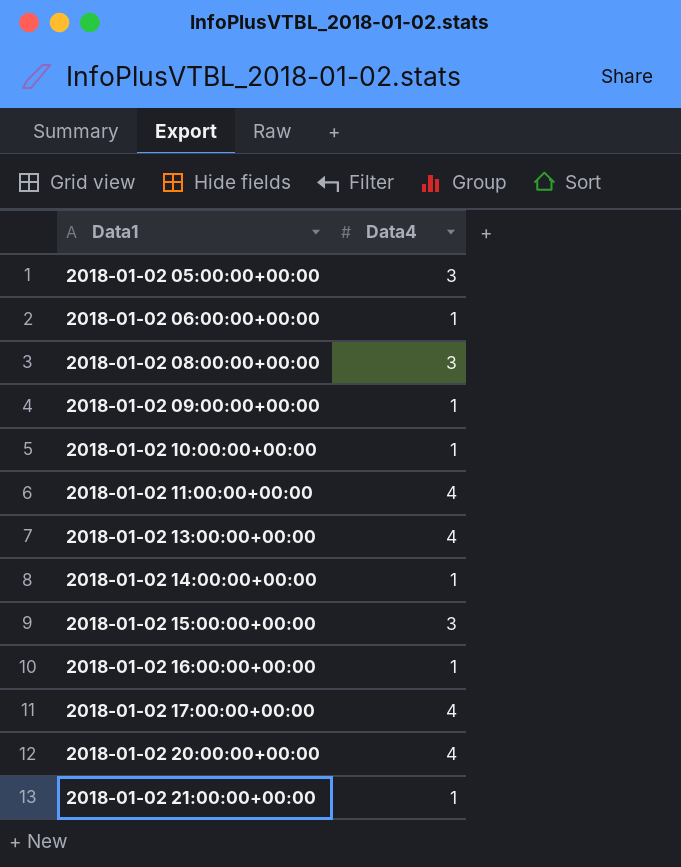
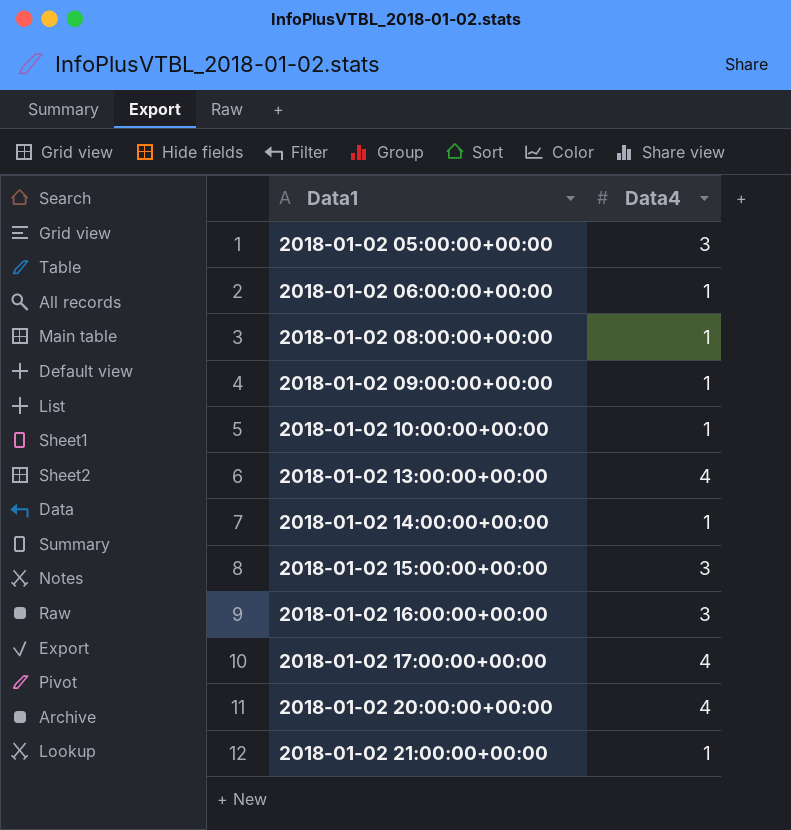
row 2018-01-02 11:00:00+00:00: 4 -> none
2018-01-02 08:00:00+00:00 | Data4: 3 -> 1
2018-01-02 16:00:00+00:00 | Data4: 1 -> 3

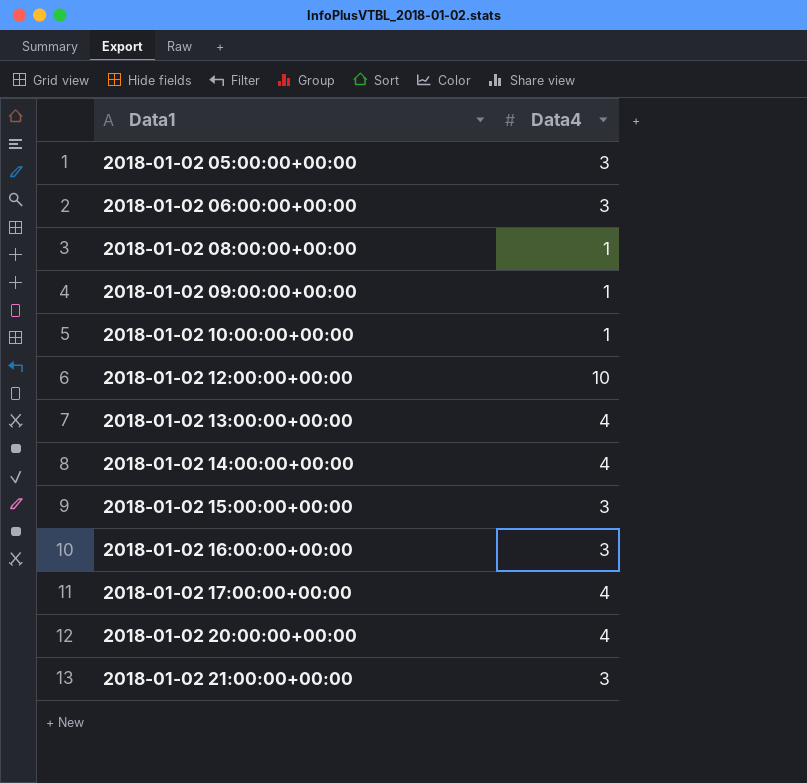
2018-01-02 06:00:00+00:00 | Data4: 1 -> 3
row 2018-01-02 12:00:00+00:00: none -> 10
2018-01-02 14:00:00+00:00 | Data4: 1 -> 4
2018-01-02 21:00:00+00:00 | Data4: 1 -> 3

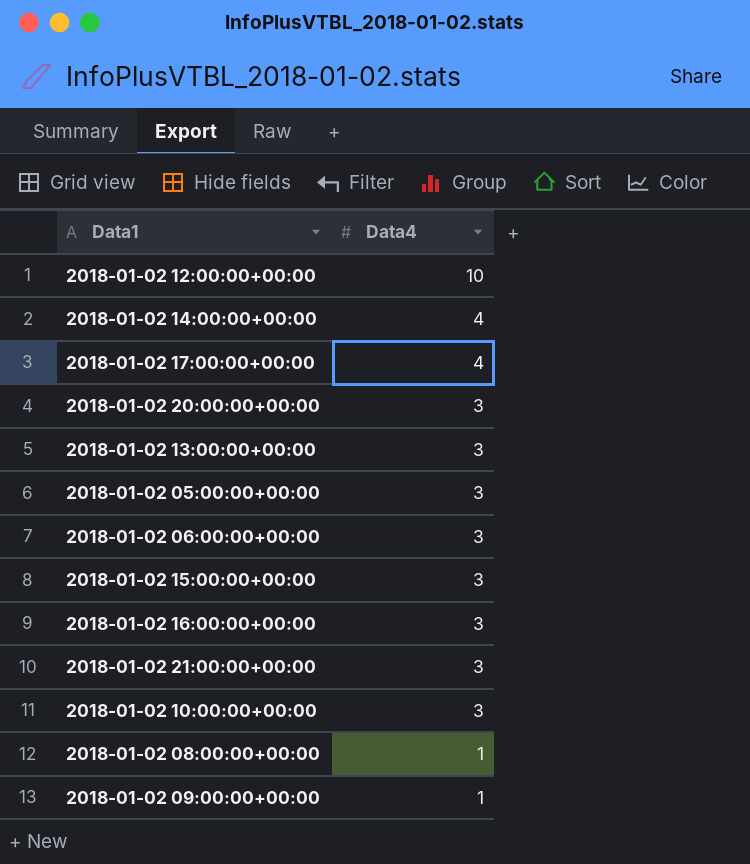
row order: Data1 ascending -> Data4 descending
2018-01-02 20:00:00+00:00 | Data4: 4 -> 3
2018-01-02 13:00:00+00:00 | Data4: 4 -> 3
2018-01-02 10:00:00+00:00 | Data4: 1 -> 3

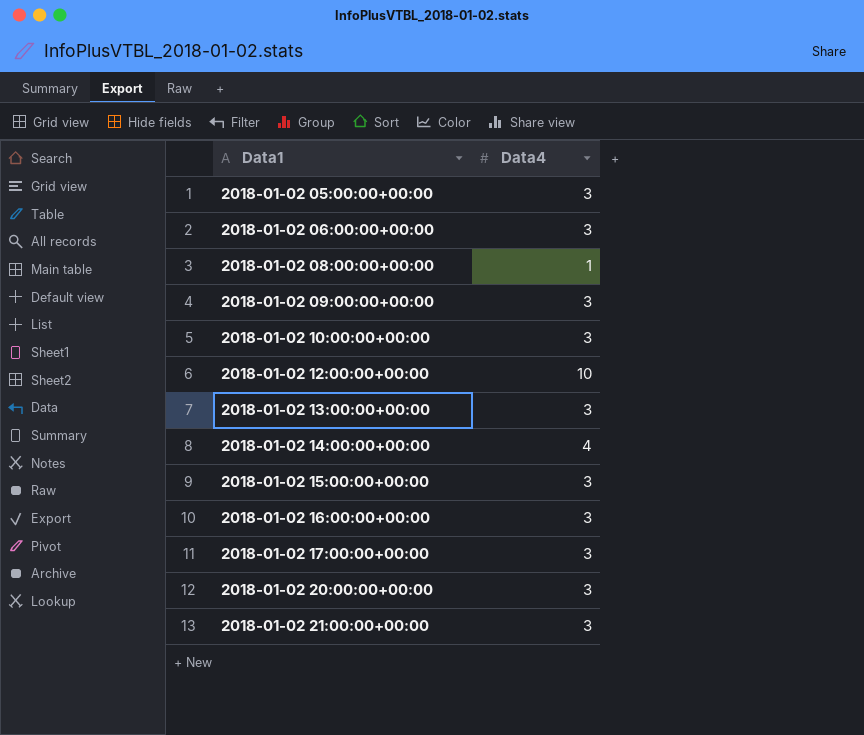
row order: Data4 descending -> Data1 ascending
2018-01-02 09:00:00+00:00 | Data4: 1 -> 3
2018-01-02 17:00:00+00:00 | Data4: 4 -> 3

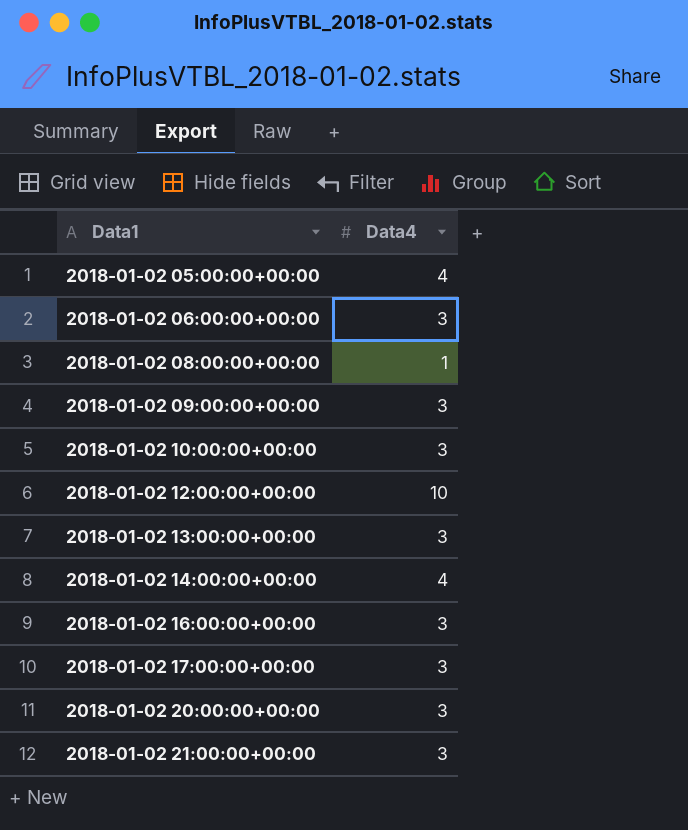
row 2018-01-02 15:00:00+00:00: 3 -> none
2018-01-02 05:00:00+00:00 | Data4: 3 -> 4

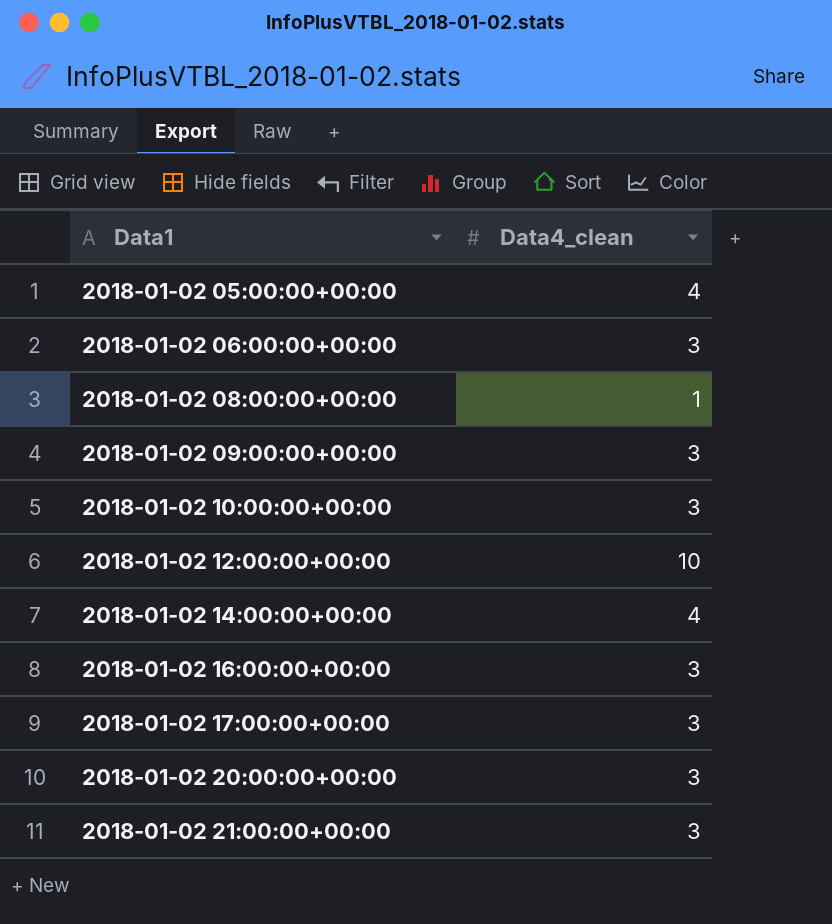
column name: Data4 -> Data4_clean
row 2018-01-02 13:00:00+00:00: 3 -> none

